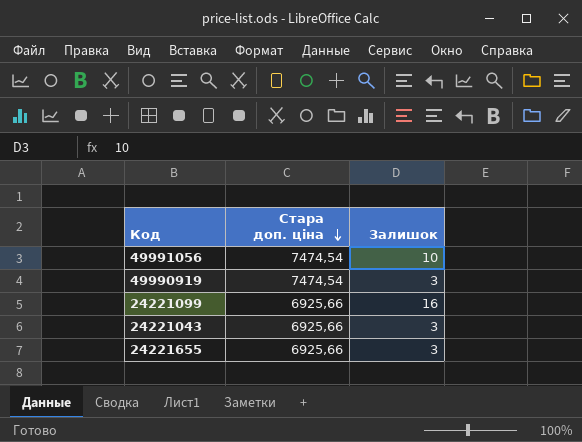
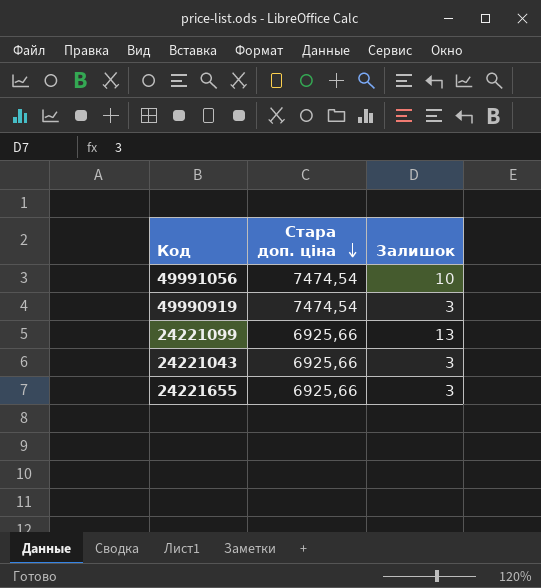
24221099 | Залишок: 16 -> 13

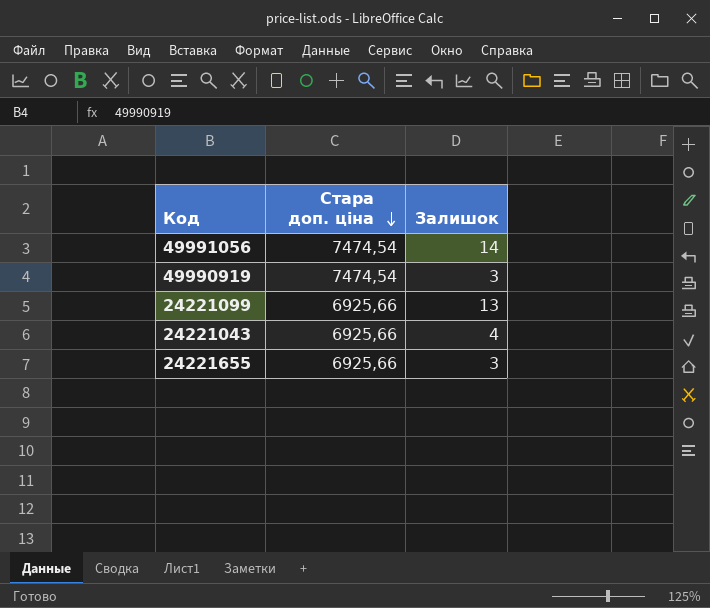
49991056 | Залишок: 10 -> 14
24221043 | Залишок: 3 -> 4

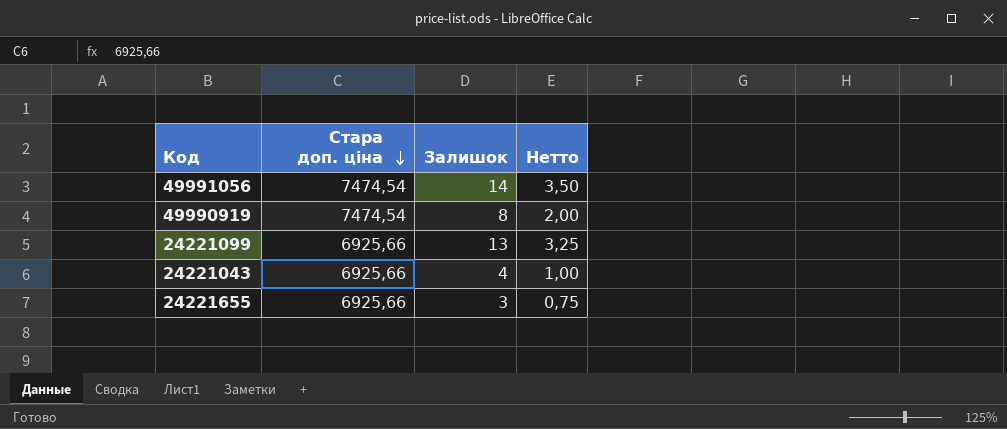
column Нетто | formula: none -> [Залишок] * 0,25
49990919 | Залишок: 3 -> 8

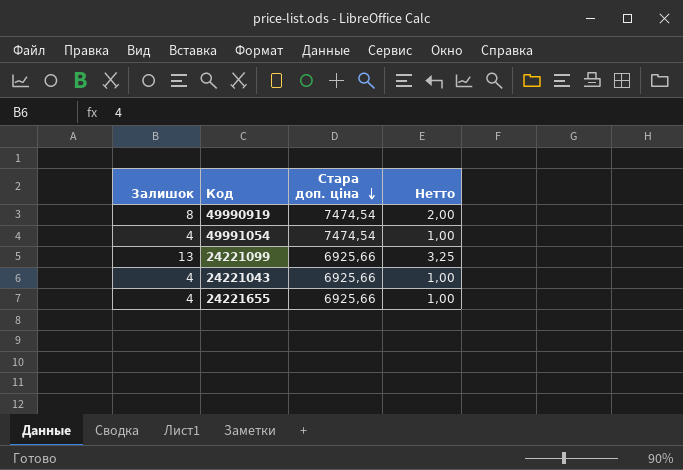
column Залишок | position: 3 -> 1
row 49991056: 7474,54 | 14 | 3,50 -> none
row 49991054: none -> 4 | 7474,54 | 1,00
24221655 | Залишок: 3 -> 4
24221655 | Нетто: 0,75 -> 1,00

